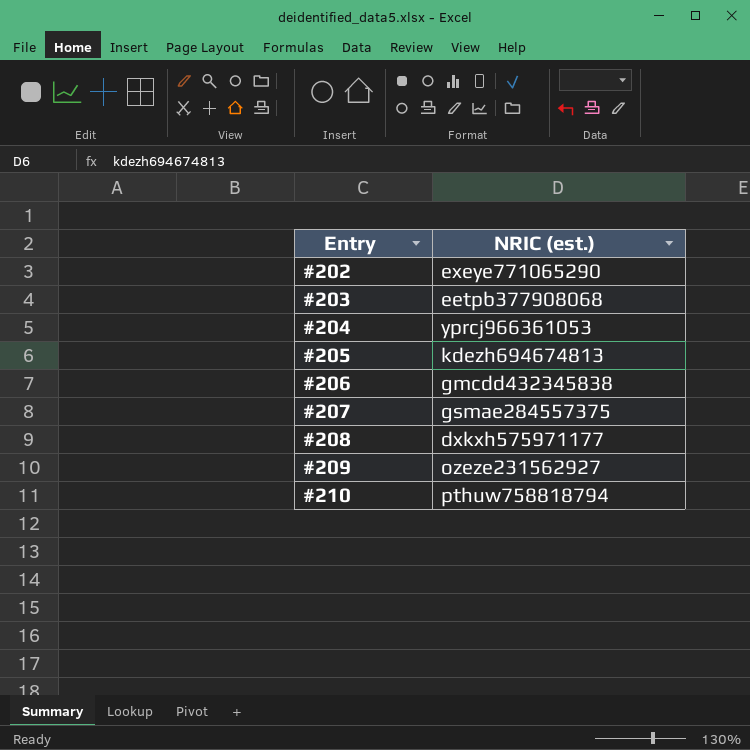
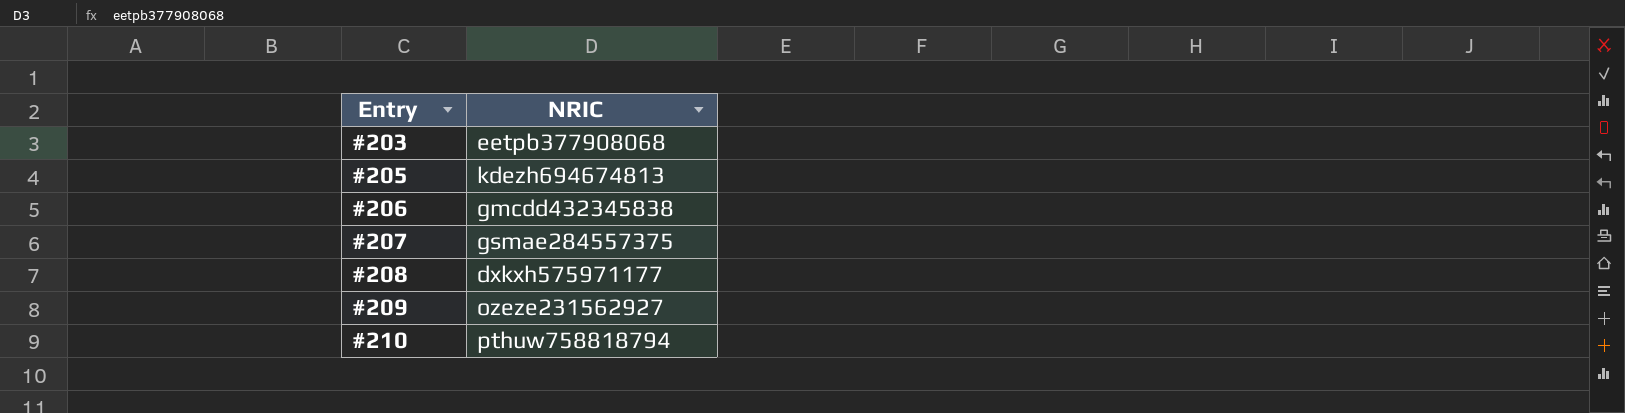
column name: NRIC (est.) -> NRIC
row #202: exeye771065290 -> none
row #204: yprcj966361053 -> none

